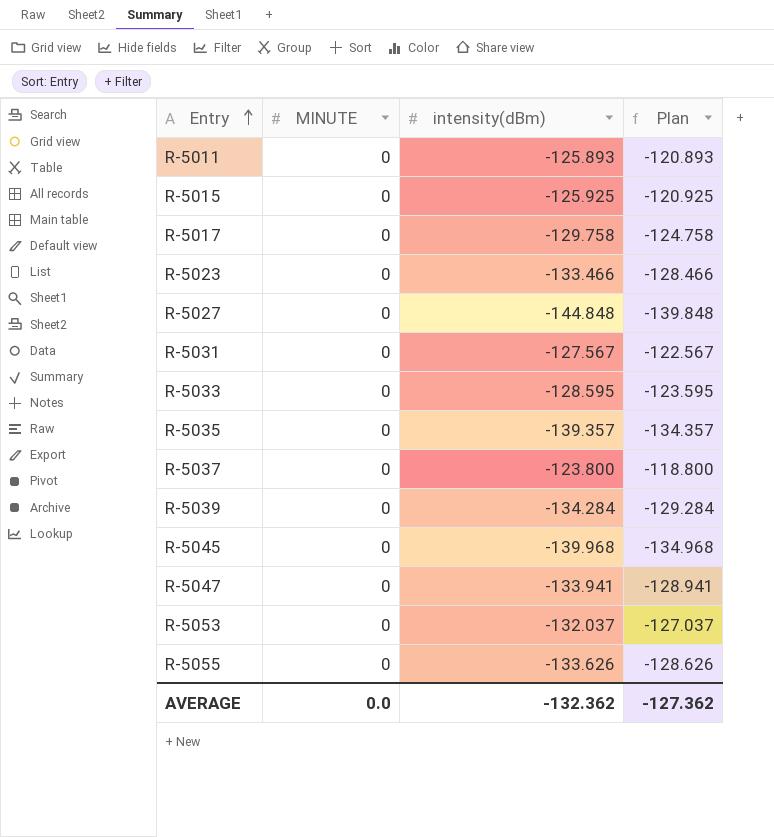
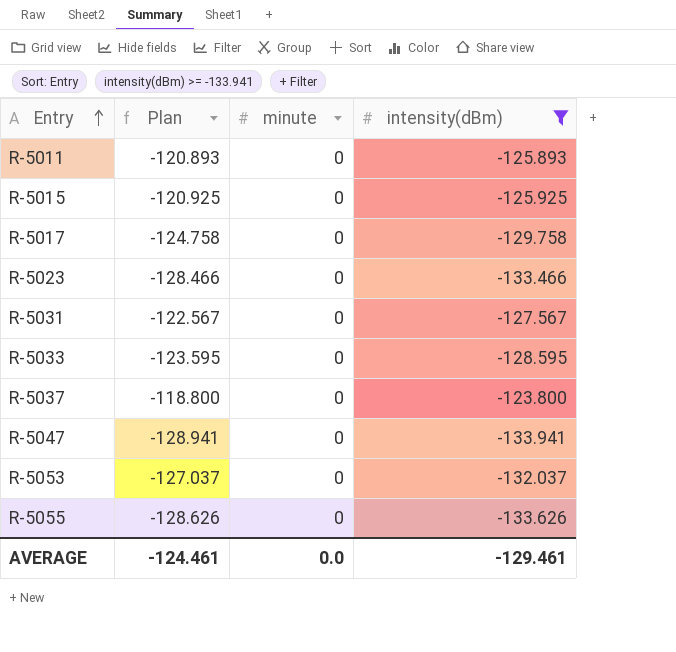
filter: none -> intensity(dBm) >= -133.941
column Plan | position: 4 -> 2
column name: MINUTE -> minute
AVERAGE | Plan: -127.362 -> -124.461
AVERAGE | intensity(dBm): -132.362 -> -129.461

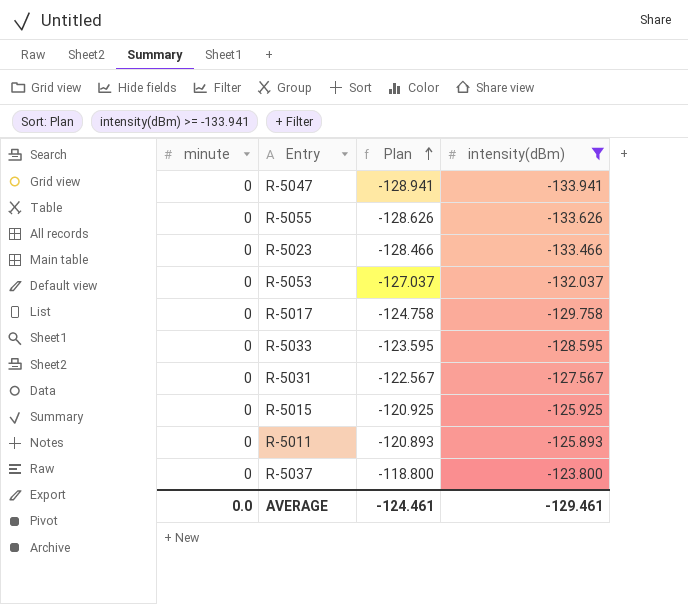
row order: Entry ascending -> Plan ascending
column minute | position: 3 -> 1

